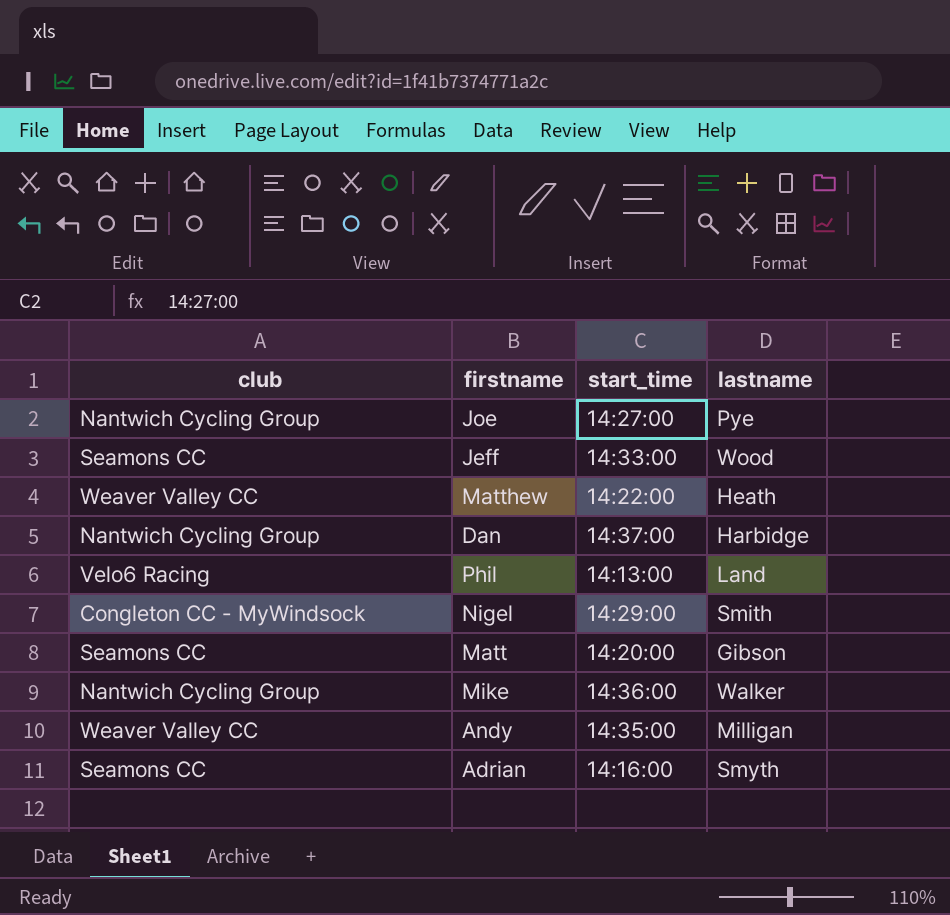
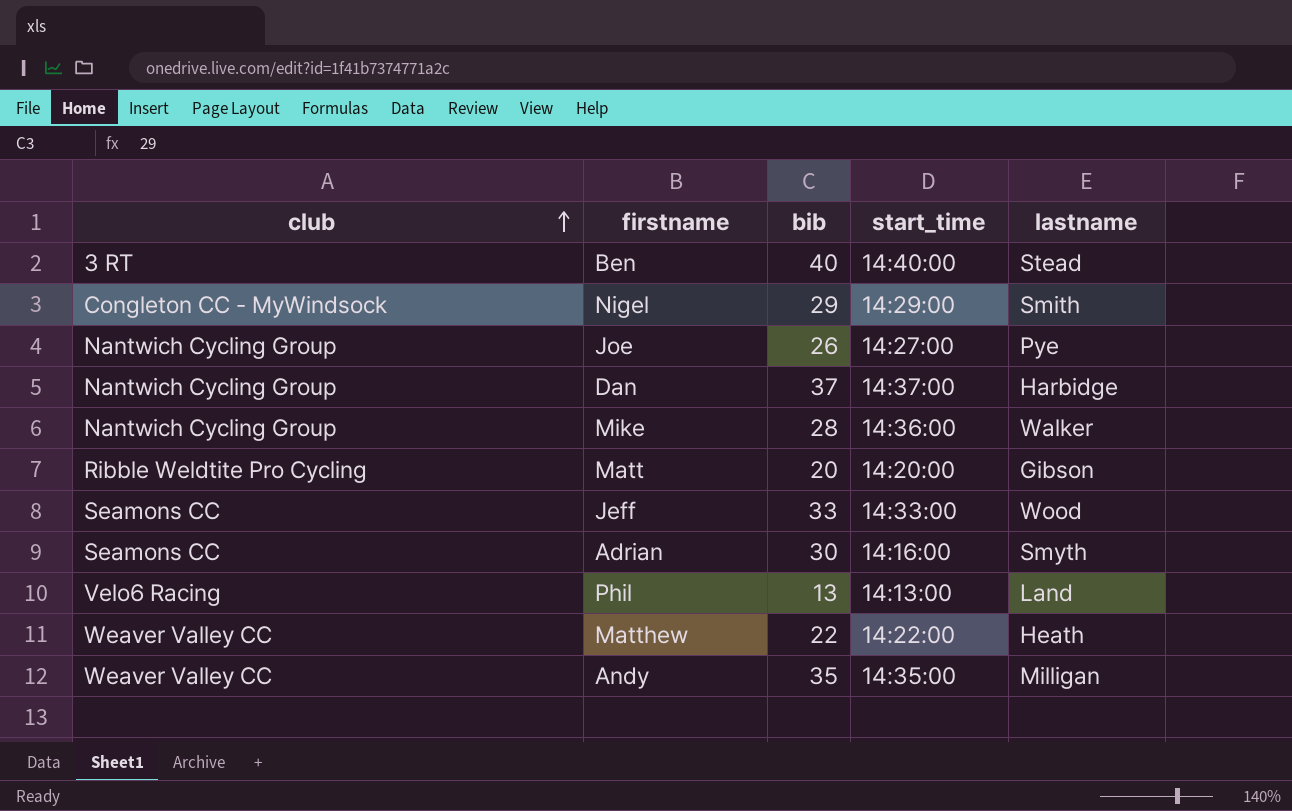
row order: none -> club ascending
column bib | position: none -> 3
row Ben: none -> 3 RT | 40 | 14:40:00 | Stead
Matt | club: Seamons CC -> Ribble Weldtite Pro Cycling

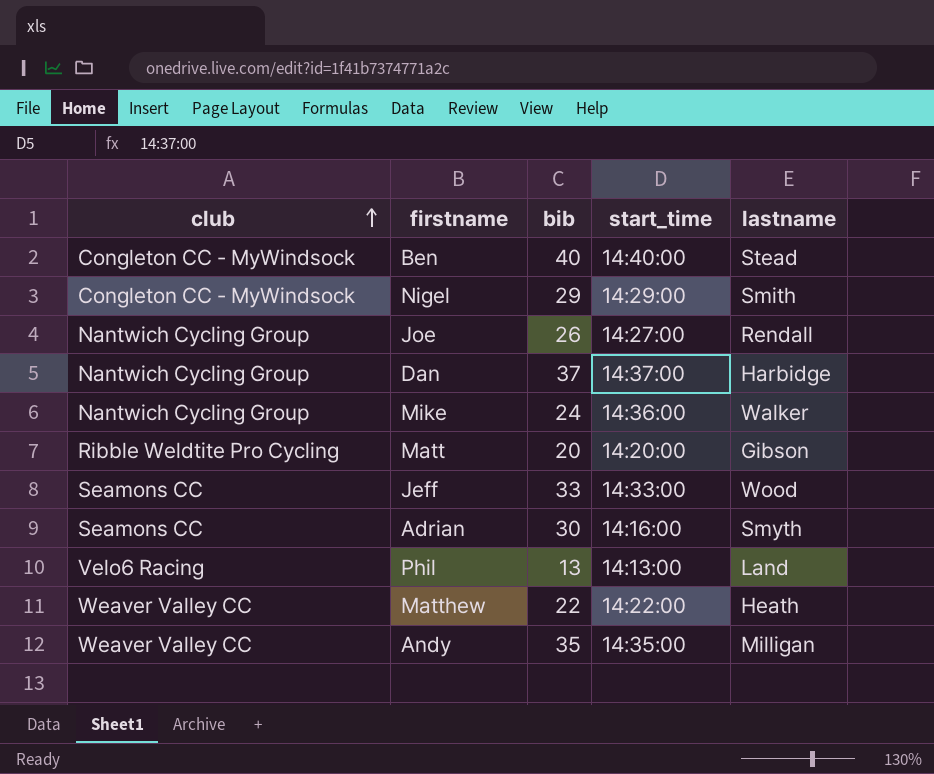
Ben | club: 3 RT -> Congleton CC - MyWindsock
Joe | lastname: Pye -> Rendall
Mike | bib: 28 -> 24

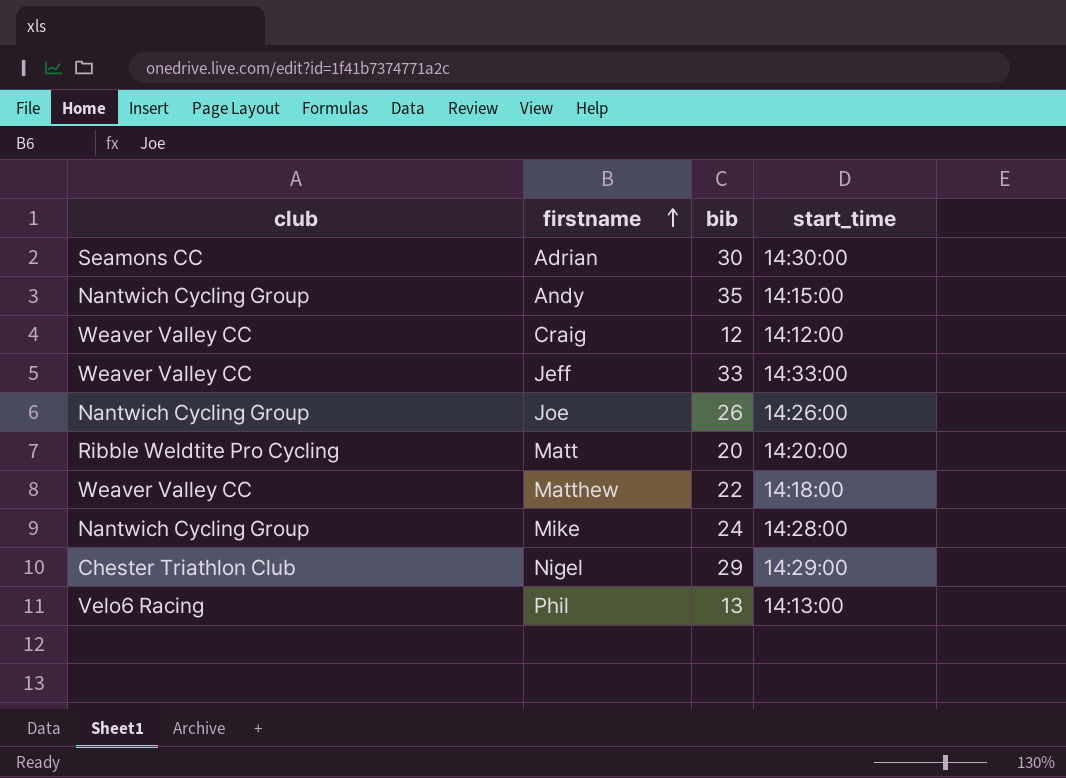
row order: club ascending -> firstname ascending
column lastname | position: 5 -> none
row Ben: Congleton CC - MyWindsock | 40 | 14:40:00 | Stead -> none
row Dan: Nantwich Cycling Group | 37 | 14:37:00 | Harbidge -> none
Adrian | start_time: 14:16:00 -> 14:30:00
Andy | club: Weaver Valley CC -> Nantwich Cycling Group
Andy | start_time: 14:35:00 -> 14:15:00
row Craig: none -> Weaver Valley CC | 12 | 14:12:00
Jeff | club: Seamons CC -> Weaver Valley CC
Joe | start_time: 14:27:00 -> 14:26:00
Matthew | start_time: 14:22:00 -> 14:18:00
Mike | start_time: 14:36:00 -> 14:28:00
Nigel | club: Congleton CC - MyWindsock -> Chester Triathlon Club

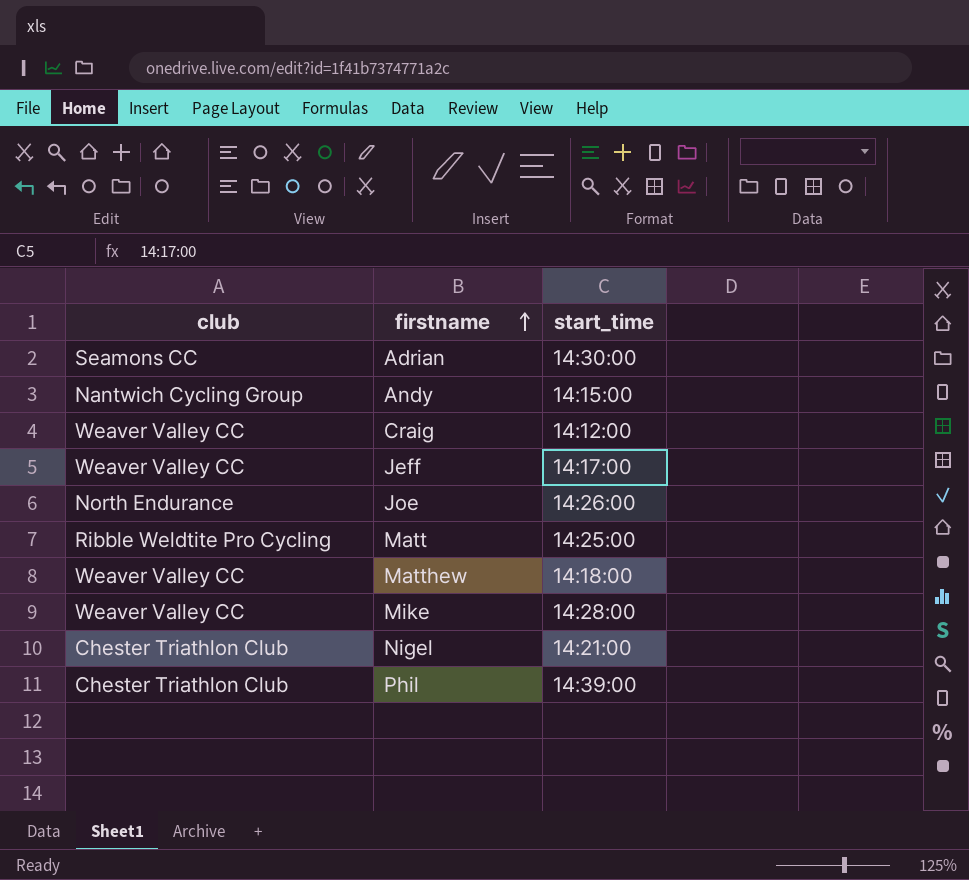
column bib | position: 3 -> none
Jeff | start_time: 14:33:00 -> 14:17:00
Joe | club: Nantwich Cycling Group -> North Endurance
Matt | start_time: 14:20:00 -> 14:25:00
Mike | club: Nantwich Cycling Group -> Weaver Valley CC
Nigel | start_time: 14:29:00 -> 14:21:00
Phil | club: Velo6 Racing -> Chester Triathlon Club
Phil | start_time: 14:13:00 -> 14:39:00

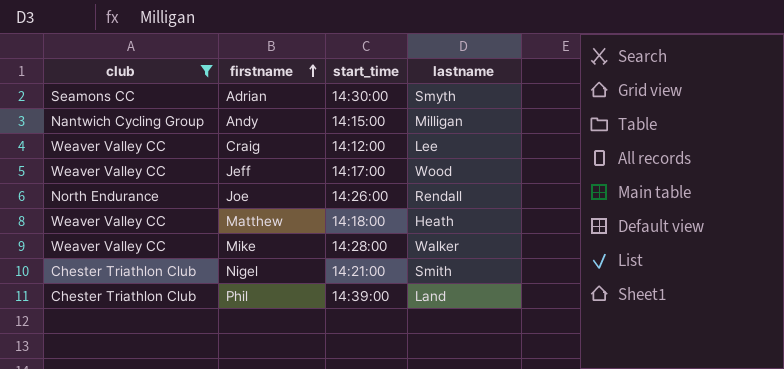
filter: none -> club != Ribble Weldtite Pro Cycling
column lastname | position: none -> 4

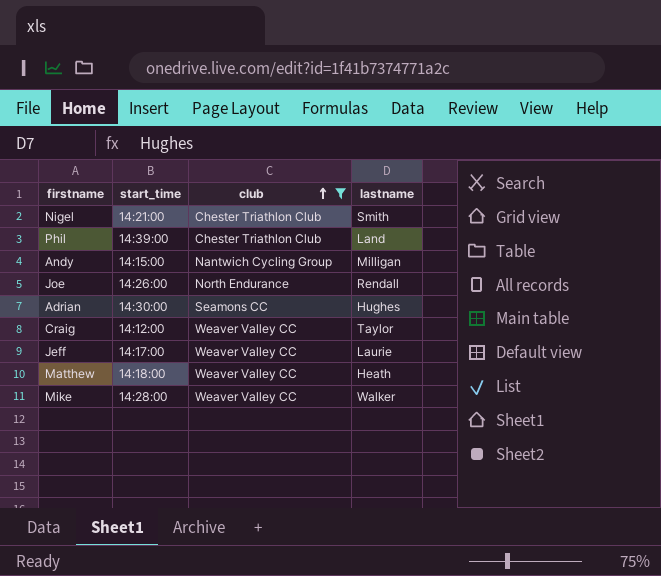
row order: firstname ascending -> club ascending
column club | position: 1 -> 3
Adrian | lastname: Smyth -> Hughes
Craig | lastname: Lee -> Taylor
Jeff | lastname: Wood -> Laurie

